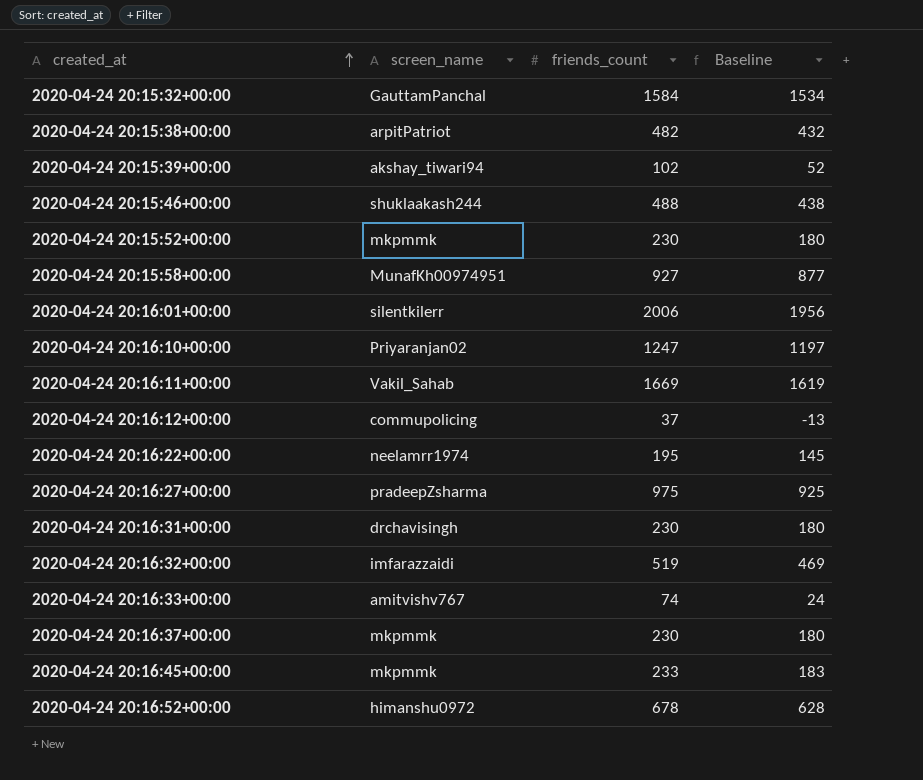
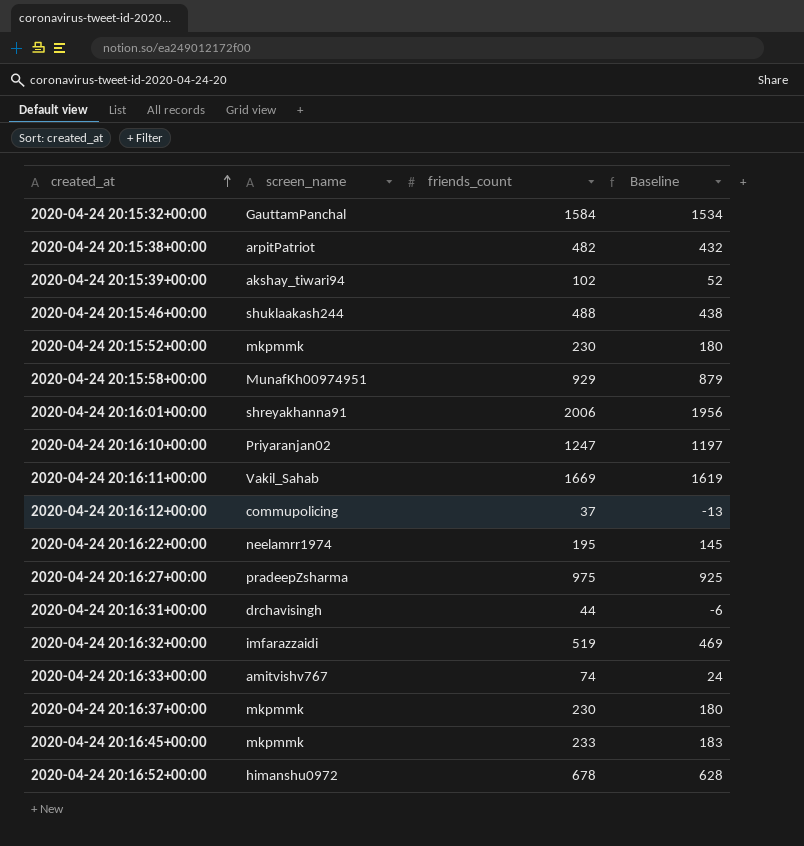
2020-04-24 20:15:58+00:00 | friends_count: 927 -> 929
2020-04-24 20:15:58+00:00 | Baseline: 877 -> 879
2020-04-24 20:16:01+00:00 | screen_name: silentkilerr -> shreyakhanna91
2020-04-24 20:16:31+00:00 | friends_count: 230 -> 44
2020-04-24 20:16:31+00:00 | Baseline: 180 -> -6

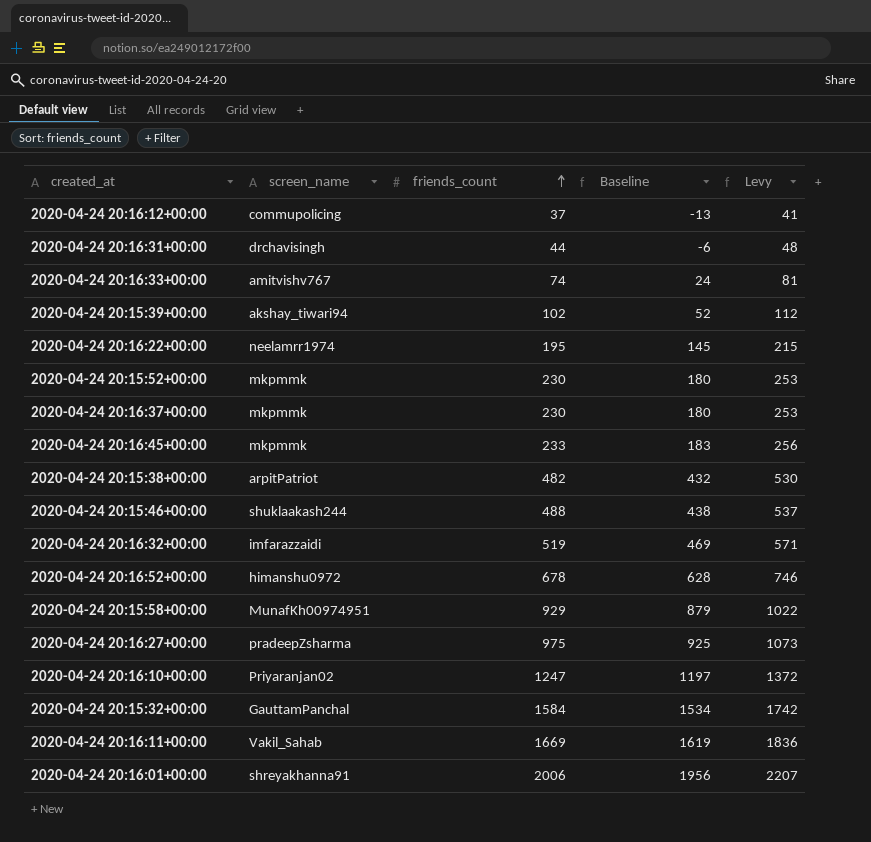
row order: created_at ascending -> friends_count ascending
column Levy | formula: none -> [friends_count] * 1.1

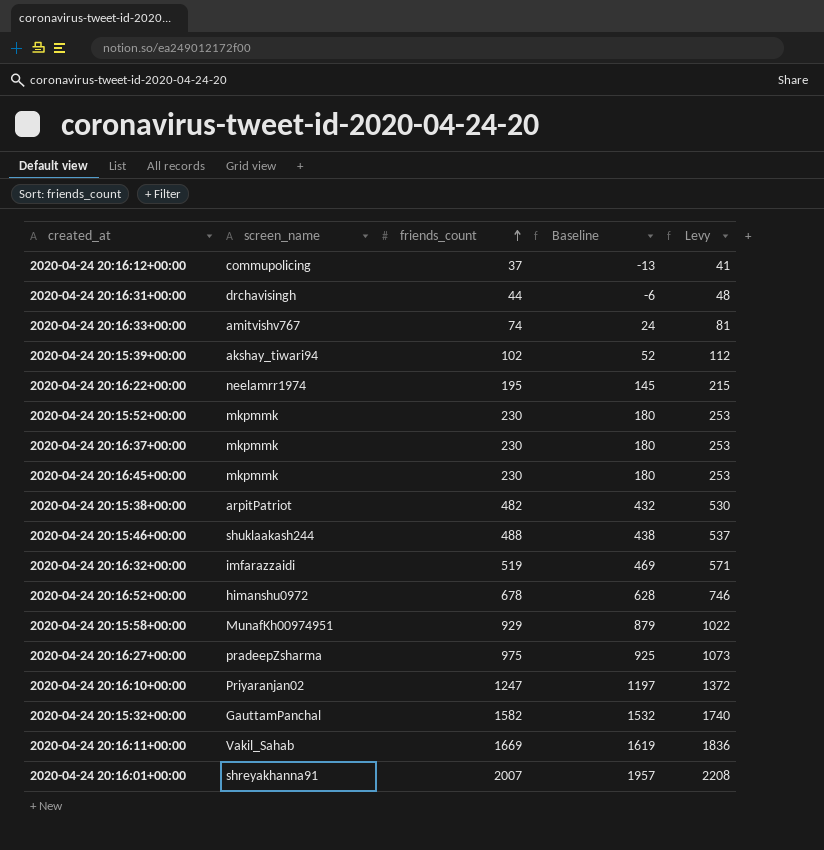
2020-04-24 20:16:45+00:00 | friends_count: 233 -> 230
2020-04-24 20:16:45+00:00 | Baseline: 183 -> 180
2020-04-24 20:16:45+00:00 | Levy: 256 -> 253
2020-04-24 20:15:32+00:00 | friends_count: 1584 -> 1582
2020-04-24 20:15:32+00:00 | Baseline: 1534 -> 1532
2020-04-24 20:15:32+00:00 | Levy: 1742 -> 1740
2020-04-24 20:16:01+00:00 | friends_count: 2006 -> 2007
2020-04-24 20:16:01+00:00 | Baseline: 1956 -> 1957
2020-04-24 20:16:01+00:00 | Levy: 2207 -> 2208

